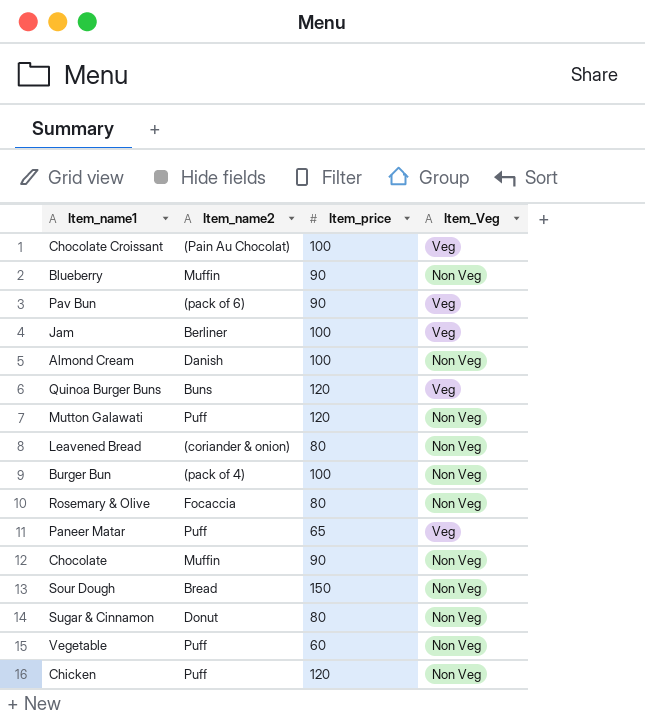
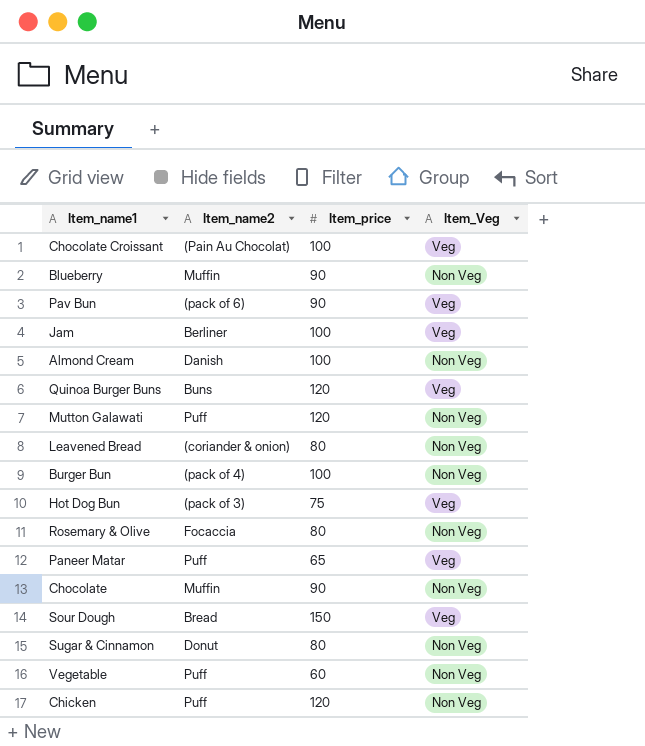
row Hot Dog Bun: none -> (pack of 3) | 75 | Veg
Sour Dough | Item_Veg: Non Veg -> Veg

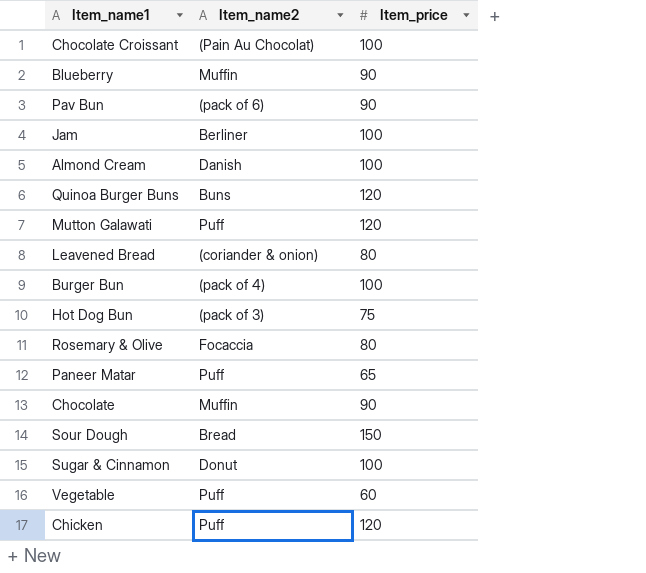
column Item_Veg | position: 4 -> none
Sugar & Cinnamon | Item_price: 80 -> 100

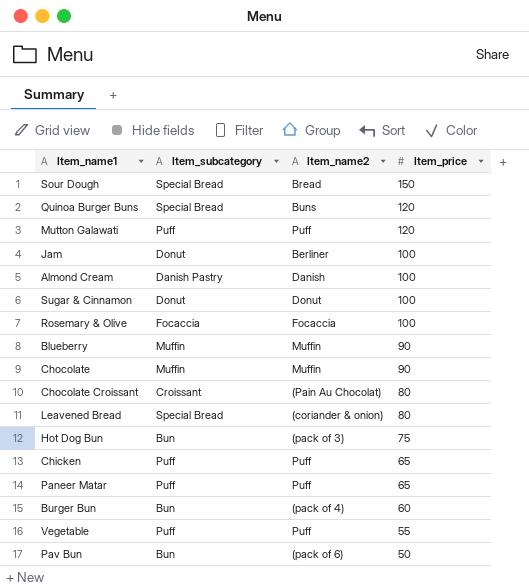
row order: none -> Item_price descending
column Item_subcategory | position: none -> 2
Rosemary & Olive | Item_price: 80 -> 100
Chocolate Croissant | Item_price: 100 -> 80
Chicken | Item_price: 120 -> 65
Burger Bun | Item_price: 100 -> 60
Vegetable | Item_price: 60 -> 55
Pav Bun | Item_price: 90 -> 50

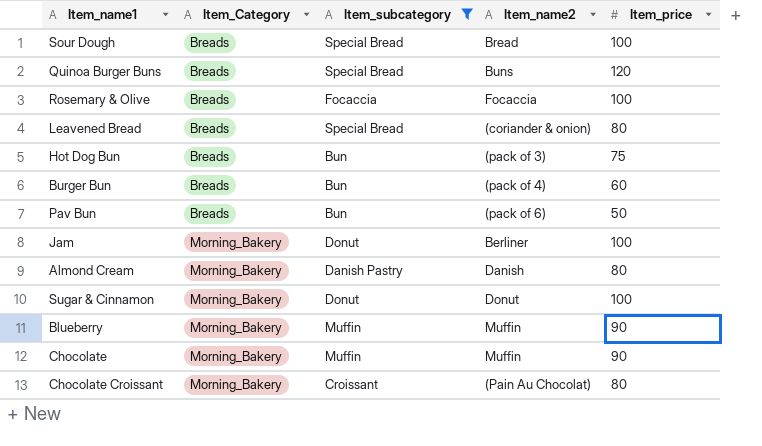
filter: none -> Item_subcategory != Puff
row order: Item_price descending -> Item_Category ascending
column Item_Category | position: none -> 2
Sour Dough | Item_price: 150 -> 100
Almond Cream | Item_price: 100 -> 80

